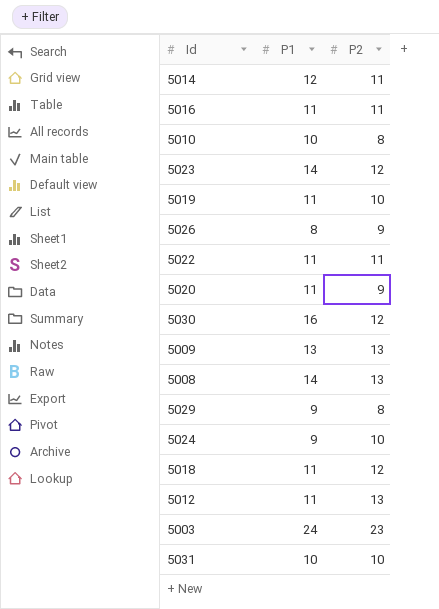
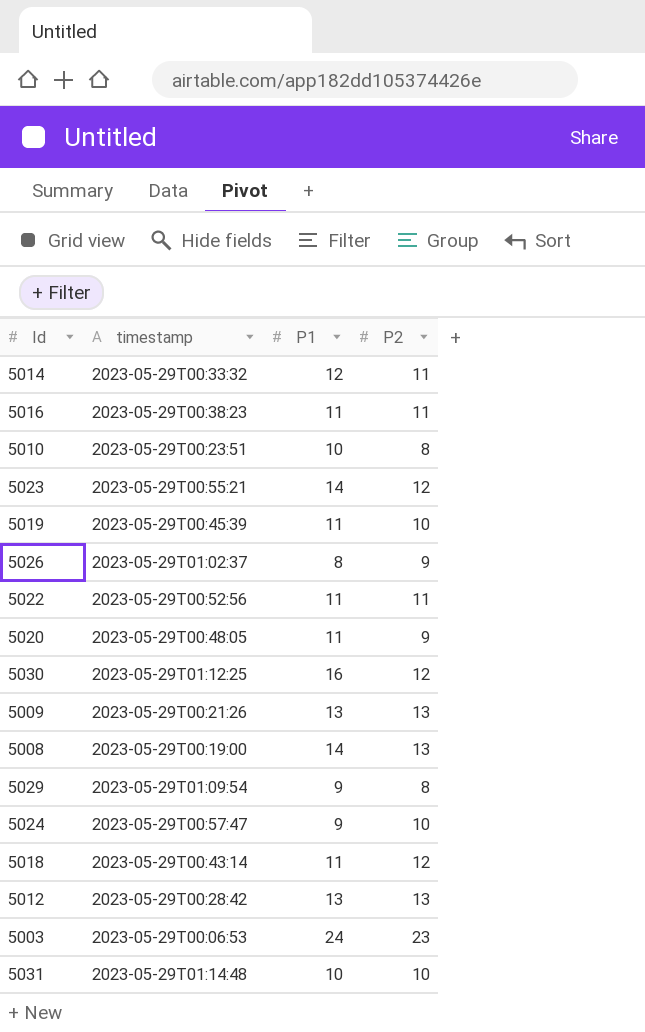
column timestamp | position: none -> 2
5012 | P1: 11 -> 13

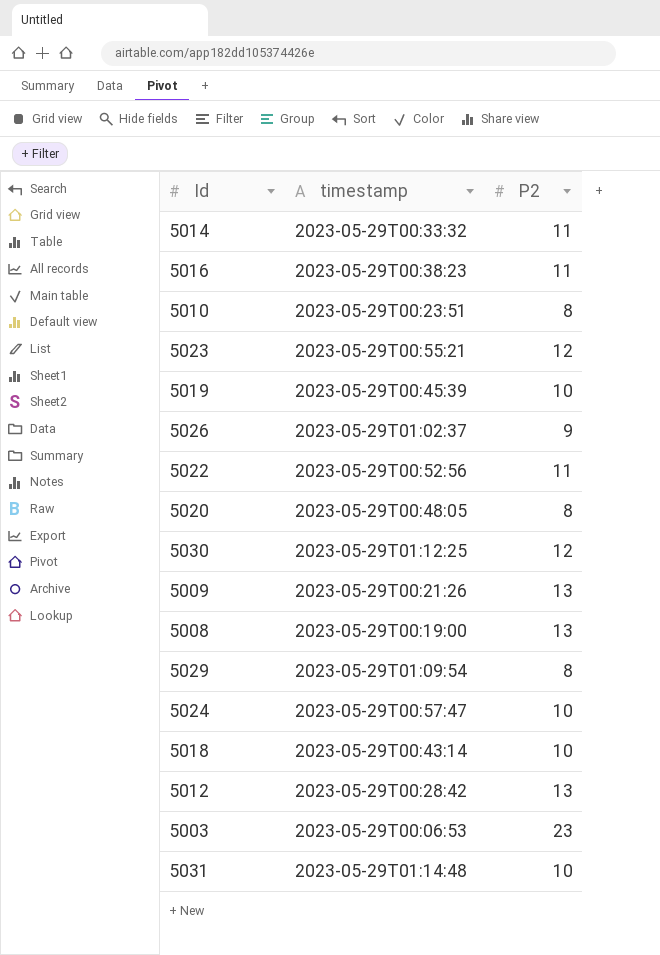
column P1 | position: 3 -> none
5020 | P2: 9 -> 8
5018 | P2: 12 -> 10

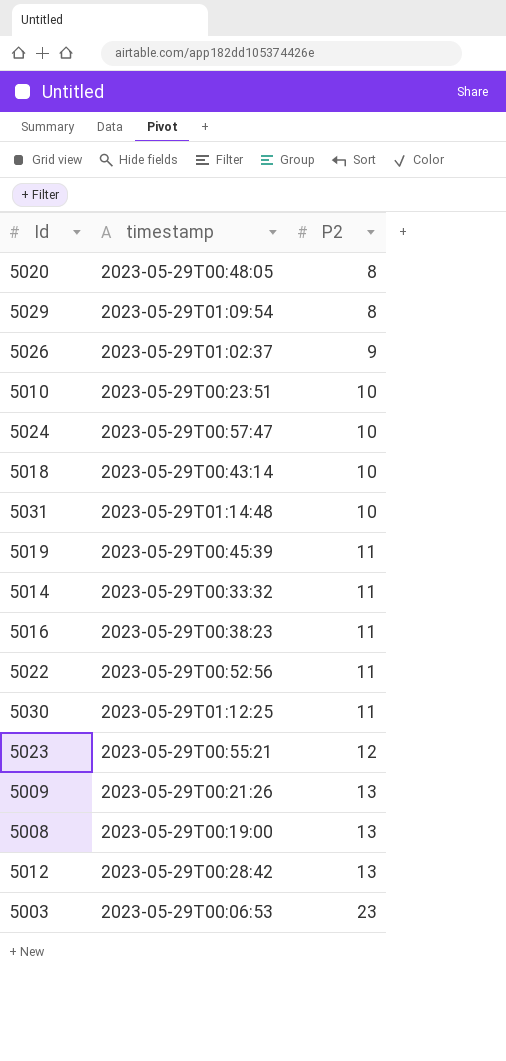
row order: none -> P2 ascending
5010 | P2: 8 -> 10
5019 | P2: 10 -> 11
5030 | P2: 12 -> 11

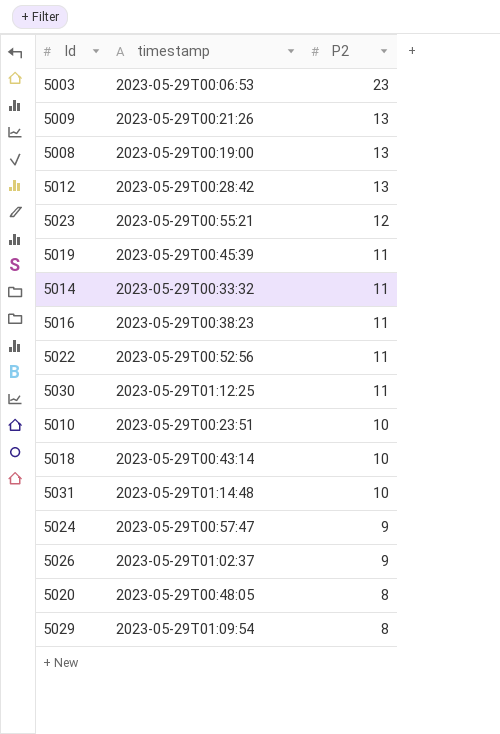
row order: P2 ascending -> P2 descending
5024 | P2: 10 -> 9

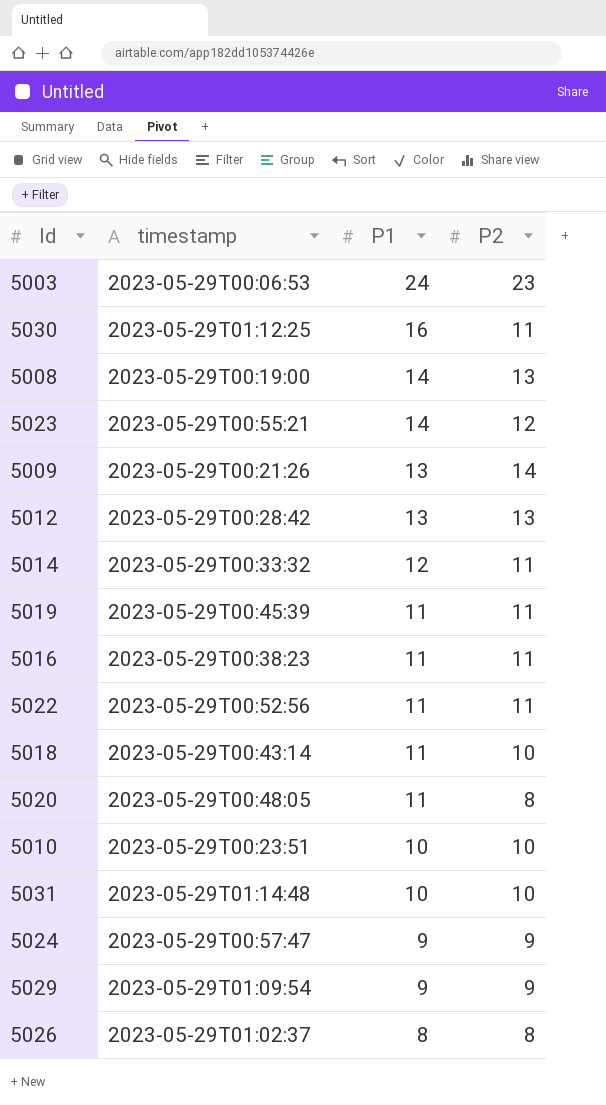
row order: P2 descending -> P1 descending
column P1 | position: none -> 3
5009 | P2: 13 -> 14
5029 | P2: 8 -> 9
5026 | P2: 9 -> 8

